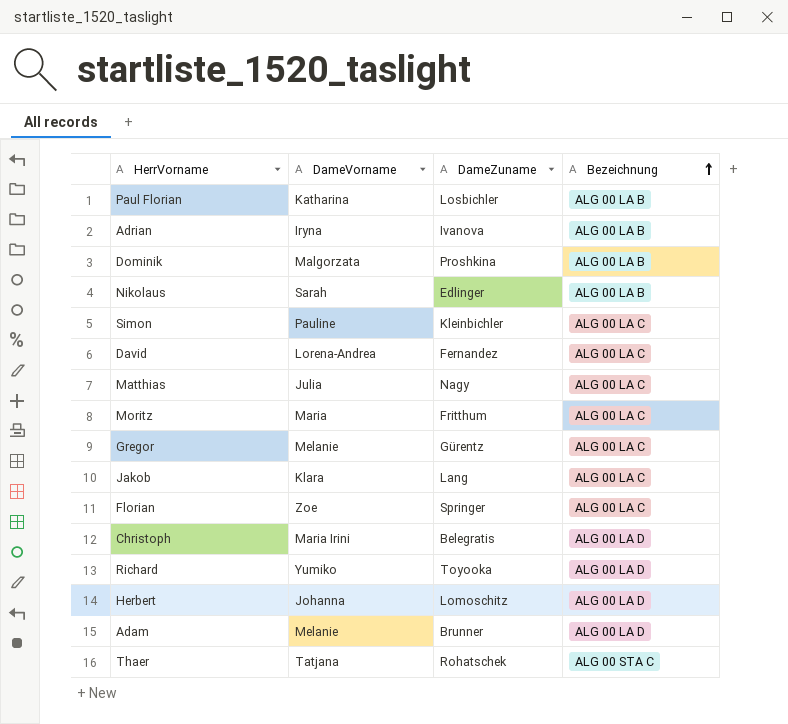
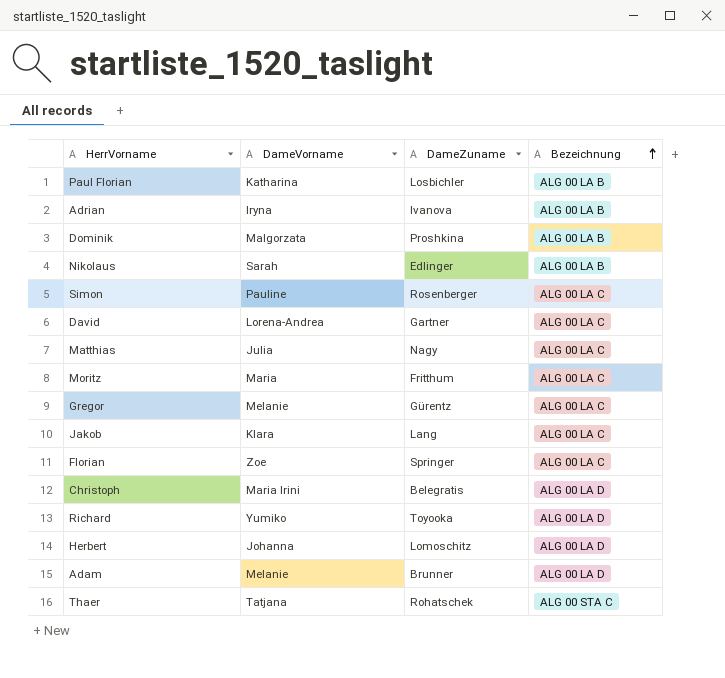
Simon | DameZuname: Kleinbichler -> Rosenberger
David | DameZuname: Fernandez -> Gartner

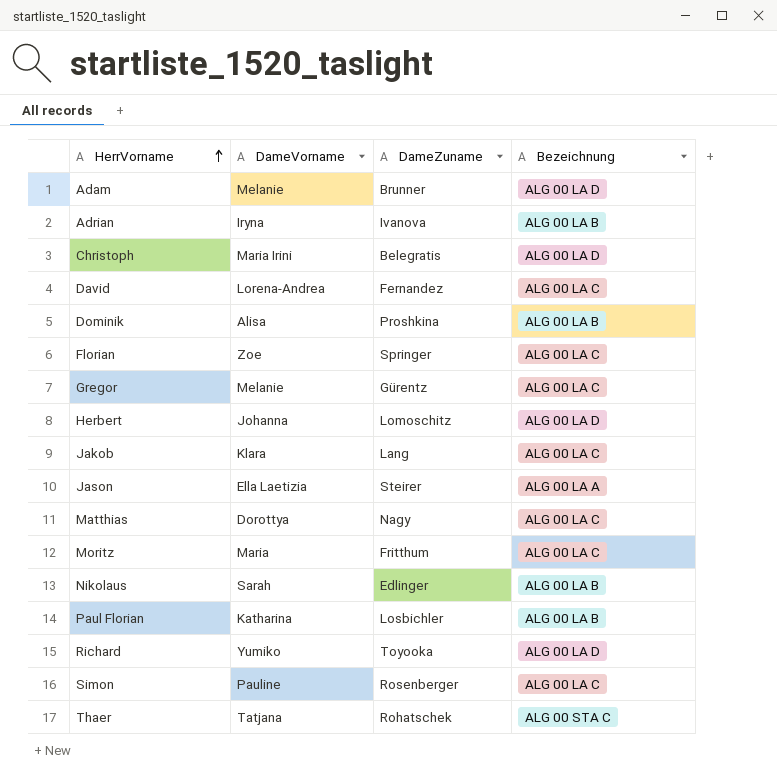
row order: Bezeichnung ascending -> HerrVorname ascending
David | DameZuname: Gartner -> Fernandez
Dominik | DameVorname: Malgorzata -> Alisa
row Jason: none -> Ella Laetizia | Steirer | ALG 00 LA A
Matthias | DameVorname: Julia -> Dorottya

